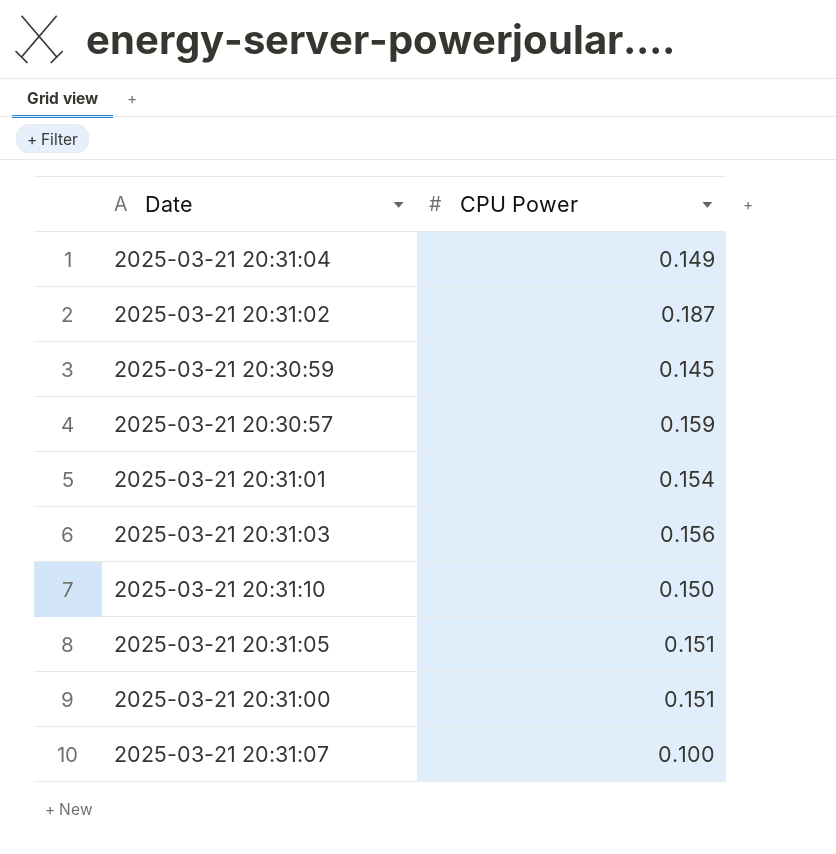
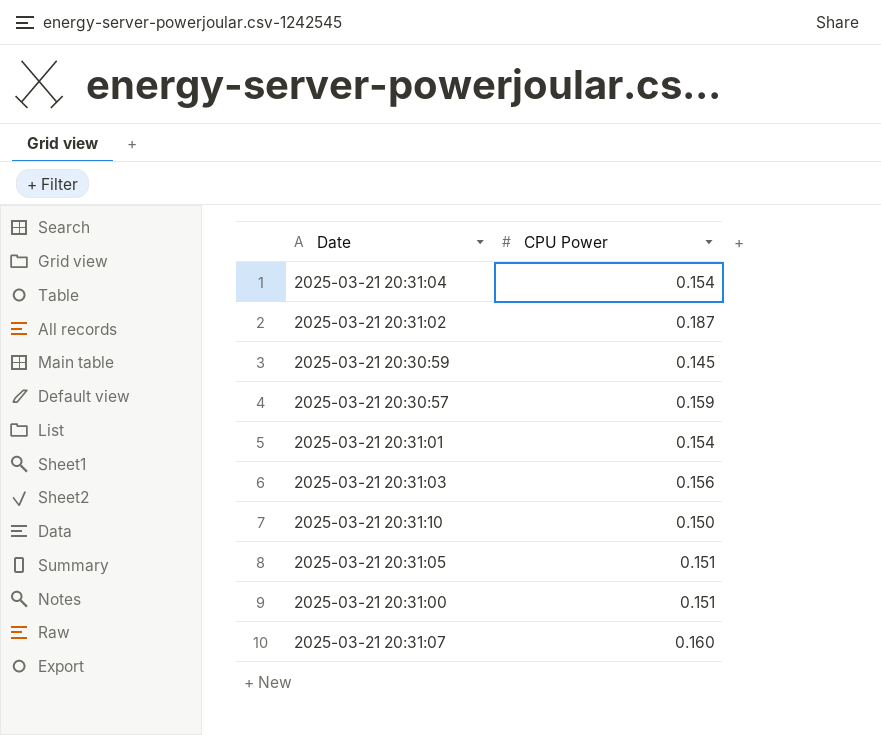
2025-03-21 20:31:04 | CPU Power: 0.149 -> 0.154
2025-03-21 20:31:07 | CPU Power: 0.100 -> 0.160

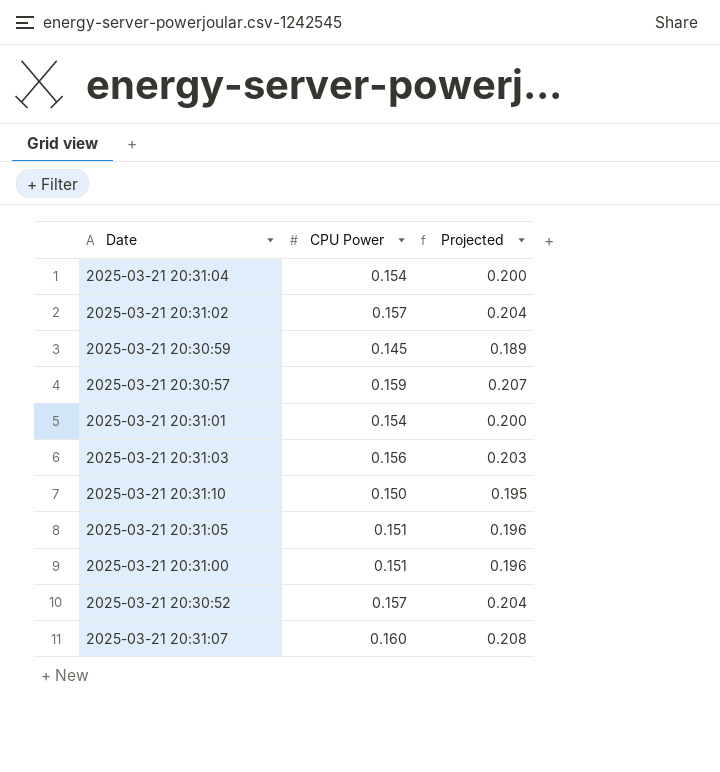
column Projected | formula: none -> [CPU Power] * 1.3
2025-03-21 20:31:02 | CPU Power: 0.187 -> 0.157
row 2025-03-21 20:30:52: none -> 0.157 | 0.204

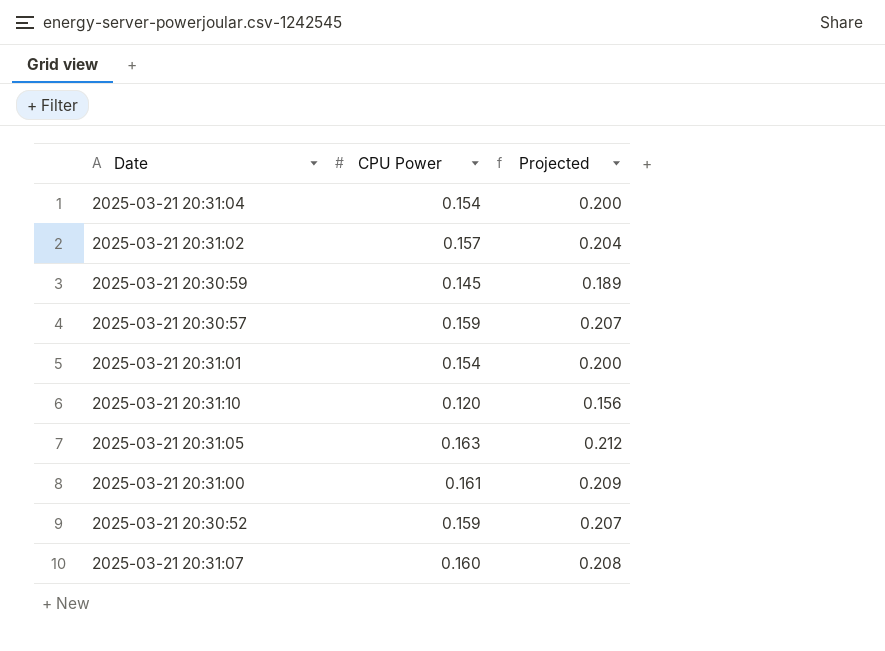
row 2025-03-21 20:31:03: 0.156 | 0.203 -> none
2025-03-21 20:31:10 | CPU Power: 0.150 -> 0.120
2025-03-21 20:31:10 | Projected: 0.195 -> 0.156
2025-03-21 20:31:05 | CPU Power: 0.151 -> 0.163
2025-03-21 20:31:05 | Projected: 0.196 -> 0.212
2025-03-21 20:31:00 | CPU Power: 0.151 -> 0.161
2025-03-21 20:31:00 | Projected: 0.196 -> 0.209
2025-03-21 20:30:52 | CPU Power: 0.157 -> 0.159
2025-03-21 20:30:52 | Projected: 0.204 -> 0.207

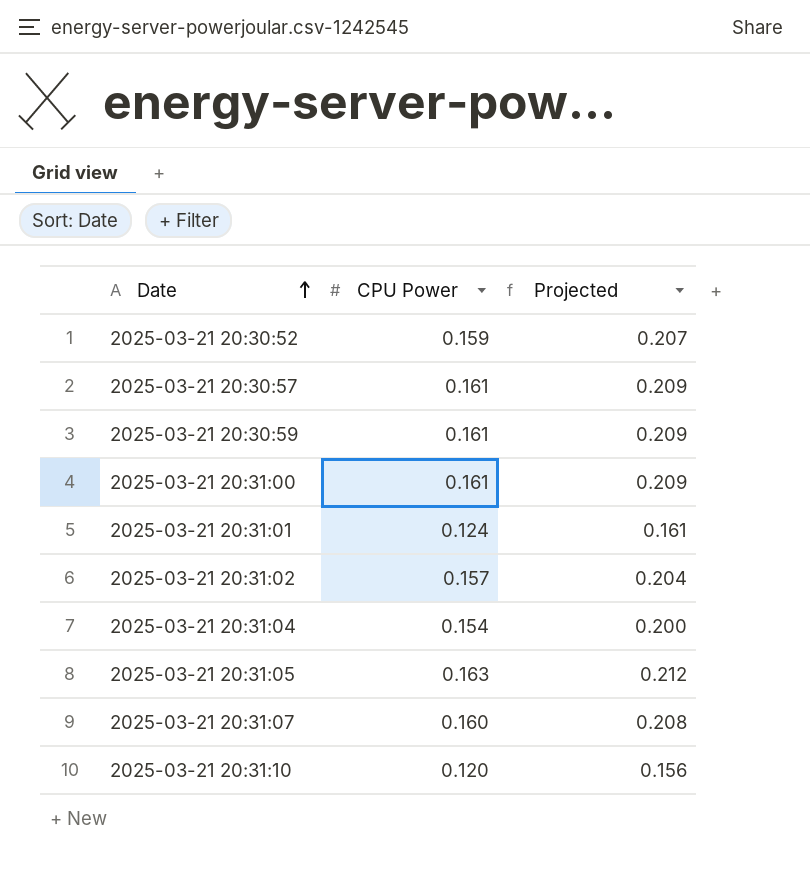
row order: none -> Date ascending
2025-03-21 20:30:57 | CPU Power: 0.159 -> 0.161
2025-03-21 20:30:57 | Projected: 0.207 -> 0.209
2025-03-21 20:30:59 | CPU Power: 0.145 -> 0.161
2025-03-21 20:30:59 | Projected: 0.189 -> 0.209
2025-03-21 20:31:01 | CPU Power: 0.154 -> 0.124
2025-03-21 20:31:01 | Projected: 0.200 -> 0.161

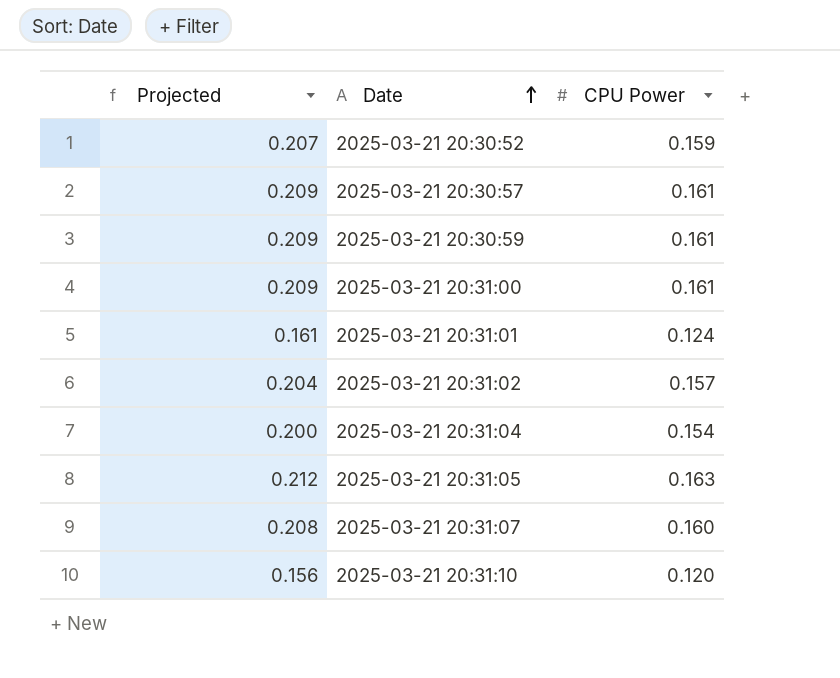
column Projected | position: 3 -> 1

